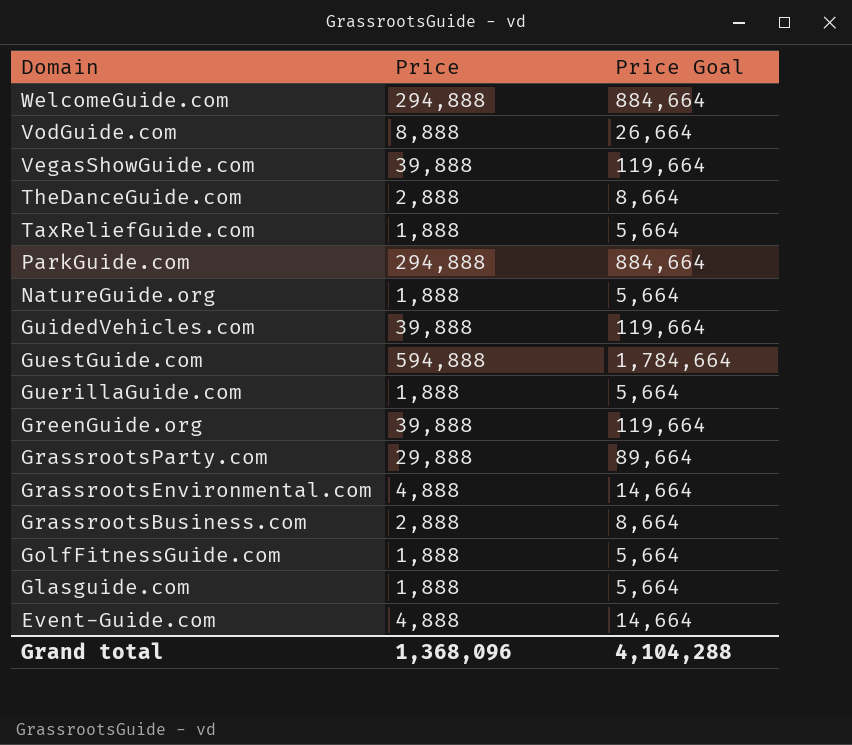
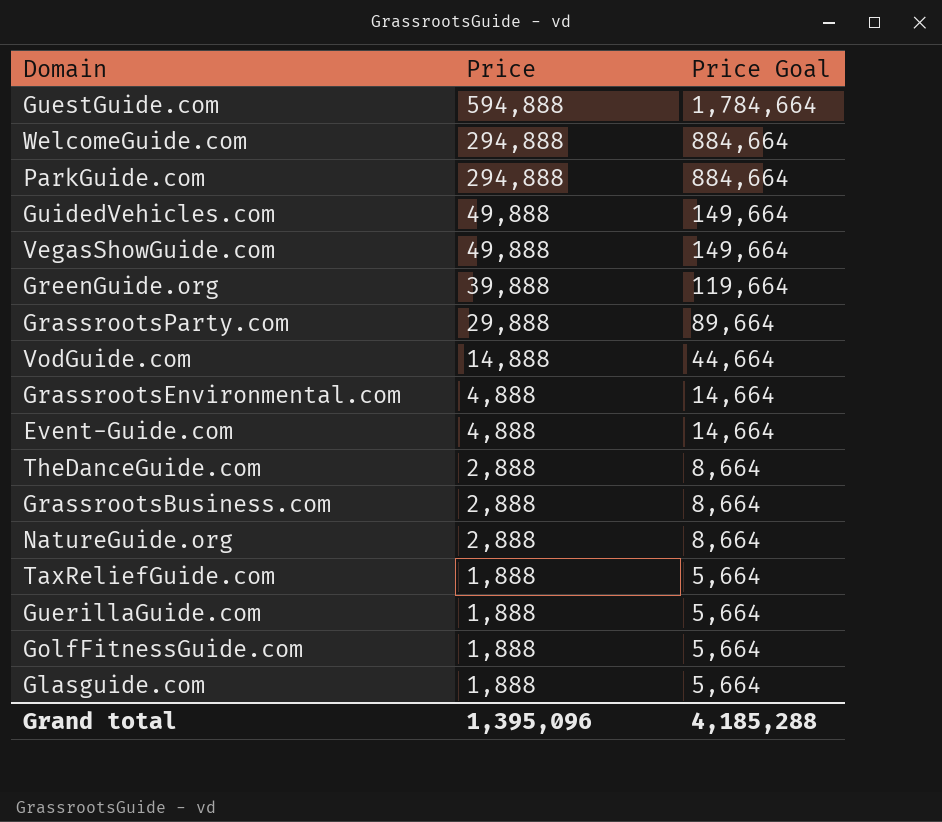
row order: Domain descending -> Price descending
GuidedVehicles.com | Price: 39,888 -> 49,888
GuidedVehicles.com | Price Goal: 119,664 -> 149,664
VegasShowGuide.com | Price: 39,888 -> 49,888
VegasShowGuide.com | Price Goal: 119,664 -> 149,664
VodGuide.com | Price: 8,888 -> 14,888
VodGuide.com | Price Goal: 26,664 -> 44,664
NatureGuide.org | Price: 1,888 -> 2,888
NatureGuide.org | Price Goal: 5,664 -> 8,664
Grand total | Price: 1,368,096 -> 1,395,096
Grand total | Price Goal: 4,104,288 -> 4,185,288

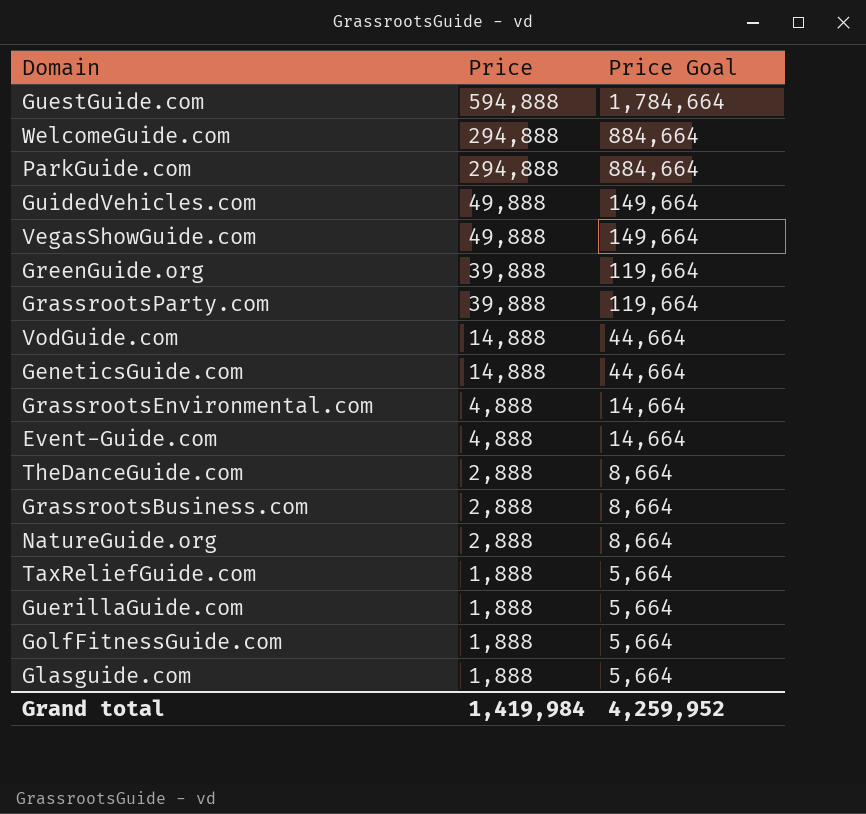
GrassrootsParty.com | Price: 29,888 -> 39,888
GrassrootsParty.com | Price Goal: 89,664 -> 119,664
row GeneticsGuide.com: none -> 14,888 | 44,664
Grand total | Price: 1,395,096 -> 1,419,984
Grand total | Price Goal: 4,185,288 -> 4,259,952

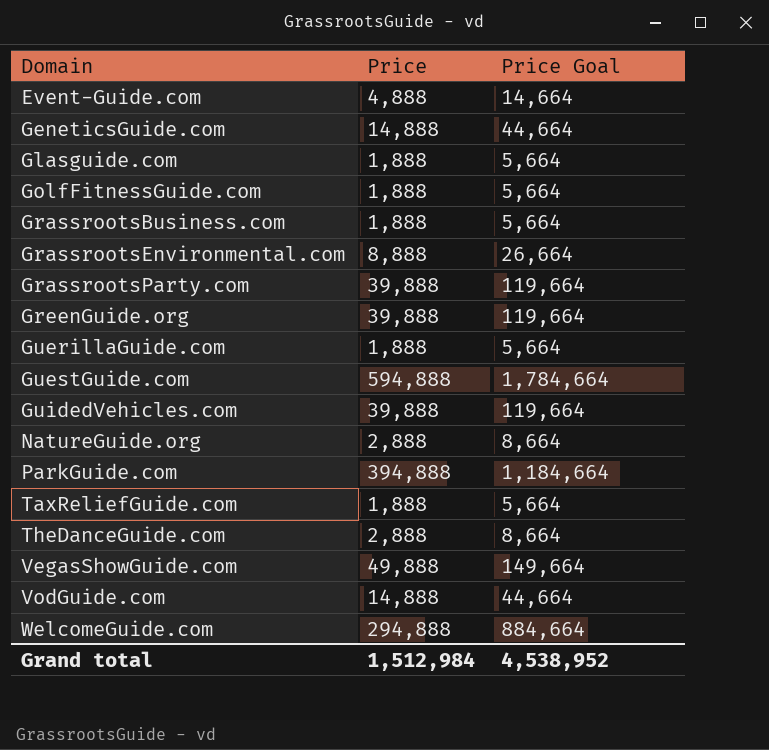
row order: Price descending -> Domain ascending
GrassrootsBusiness.com | Price: 2,888 -> 1,888
GrassrootsBusiness.com | Price Goal: 8,664 -> 5,664
GrassrootsEnvironmental.com | Price: 4,888 -> 8,888
GrassrootsEnvironmental.com | Price Goal: 14,664 -> 26,664
GuidedVehicles.com | Price: 49,888 -> 39,888
GuidedVehicles.com | Price Goal: 149,664 -> 119,664
ParkGuide.com | Price: 294,888 -> 394,888
ParkGuide.com | Price Goal: 884,664 -> 1,184,664
Grand total | Price: 1,419,984 -> 1,512,984
Grand total | Price Goal: 4,259,952 -> 4,538,952

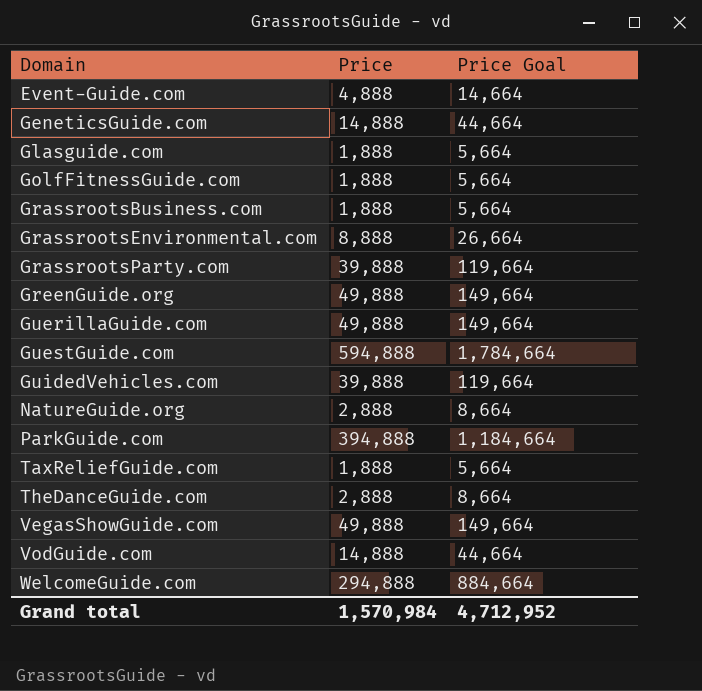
GreenGuide.org | Price: 39,888 -> 49,888
GreenGuide.org | Price Goal: 119,664 -> 149,664
GuerillaGuide.com | Price: 1,888 -> 49,888
GuerillaGuide.com | Price Goal: 5,664 -> 149,664
Grand total | Price: 1,512,984 -> 1,570,984
Grand total | Price Goal: 4,538,952 -> 4,712,952

